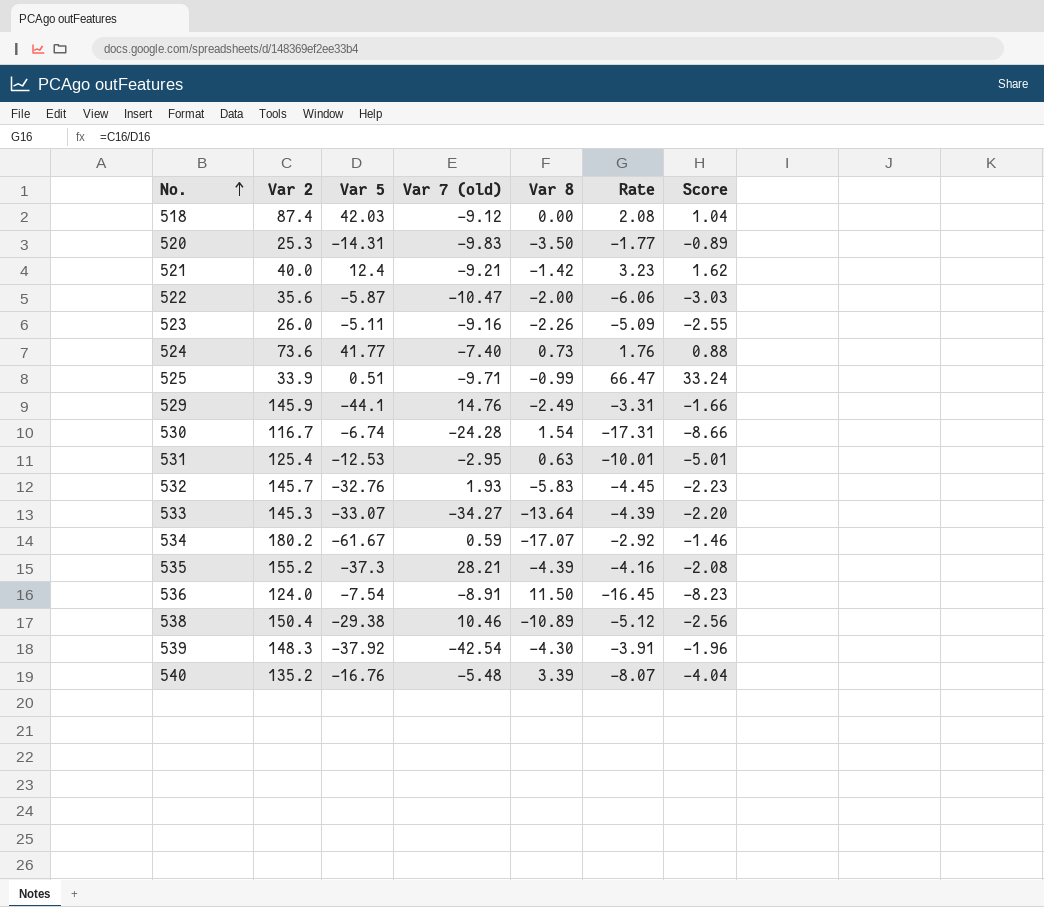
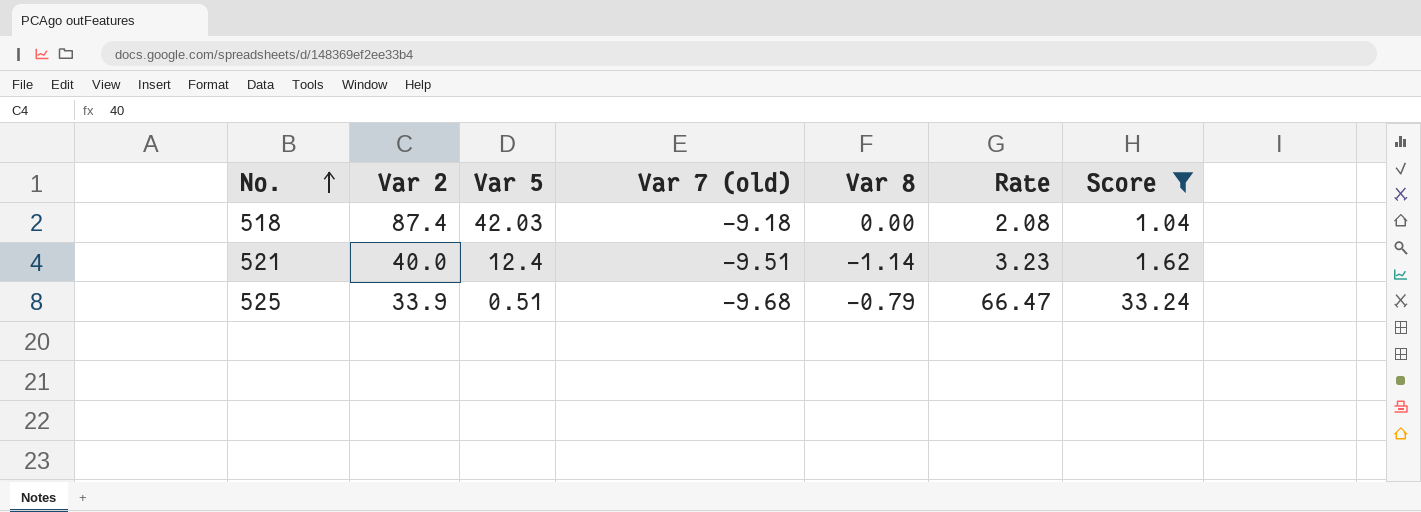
filter: none -> Score >= 1.04
518 | Var 7 (old): -9.12 -> -9.18
521 | Var 7 (old): -9.21 -> -9.51
521 | Var 8: -1.42 -> -1.14
525 | Var 7 (old): -9.71 -> -9.68
525 | Var 8: -0.99 -> -0.79

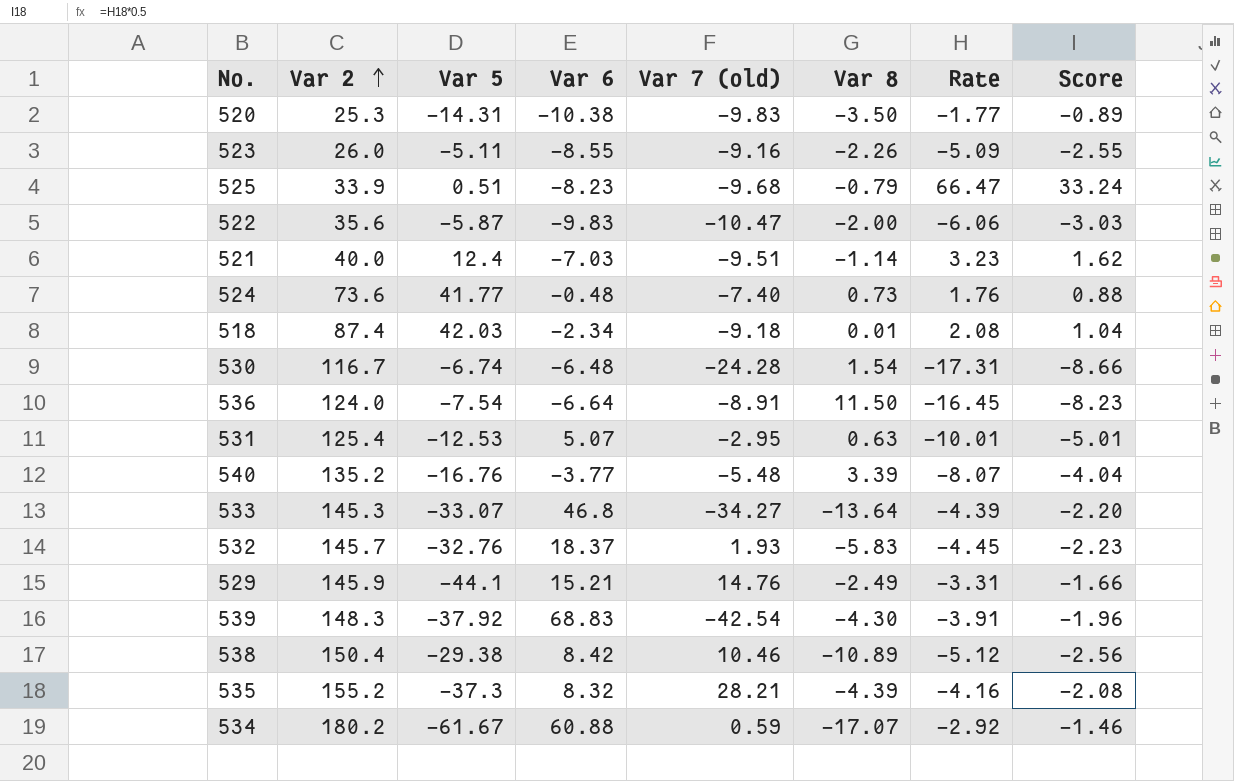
filter: Score >= 1.04 -> none
row order: No. ascending -> Var 2 ascending
column Var 6 | position: none -> 4
518 | Var 8: 0.00 -> 0.01

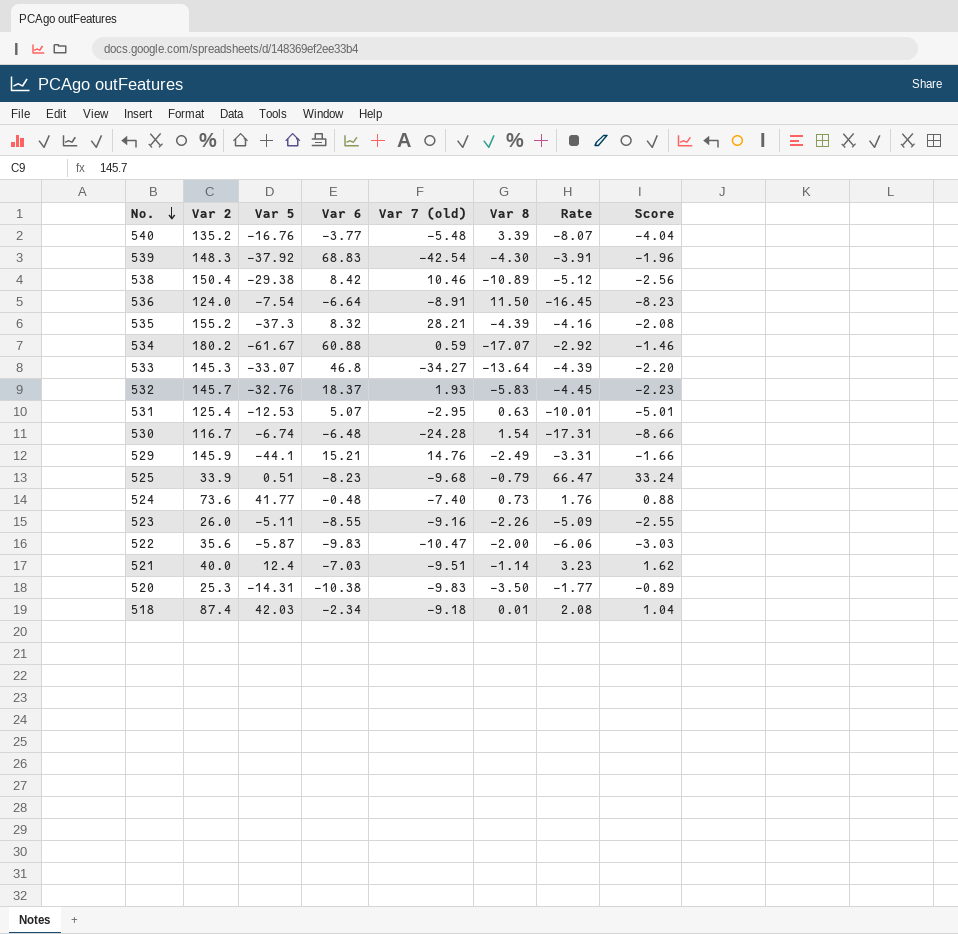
row order: Var 2 ascending -> No. descending

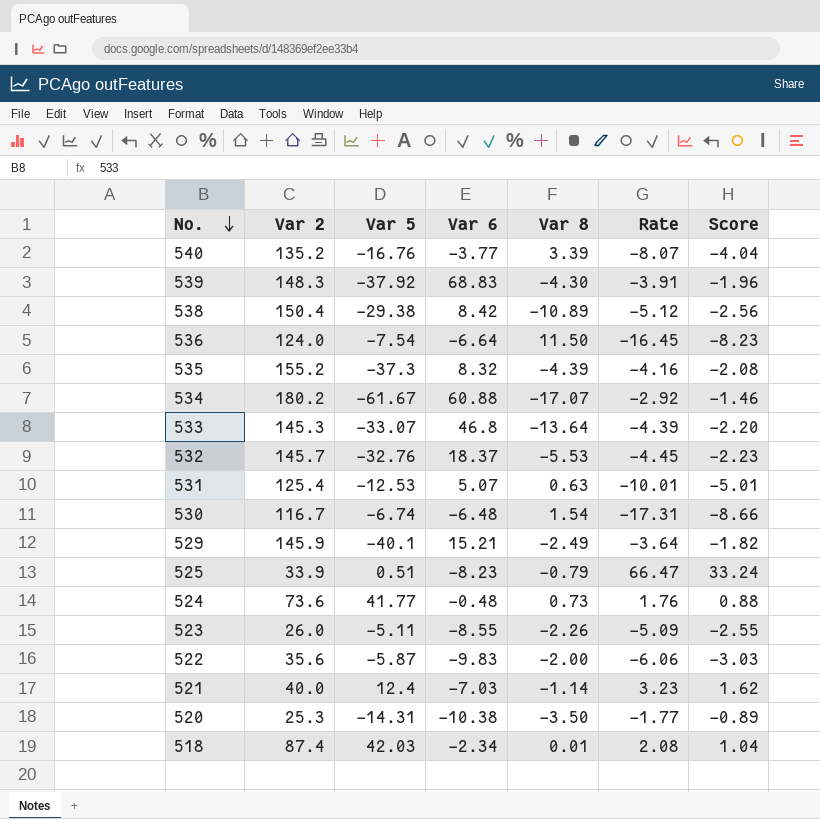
column Var 7 (old) | position: 5 -> none
532 | Var 8: -5.83 -> -5.53
529 | Var 5: -44.1 -> -40.1
529 | Rate: -3.31 -> -3.64
529 | Score: -1.66 -> -1.82

